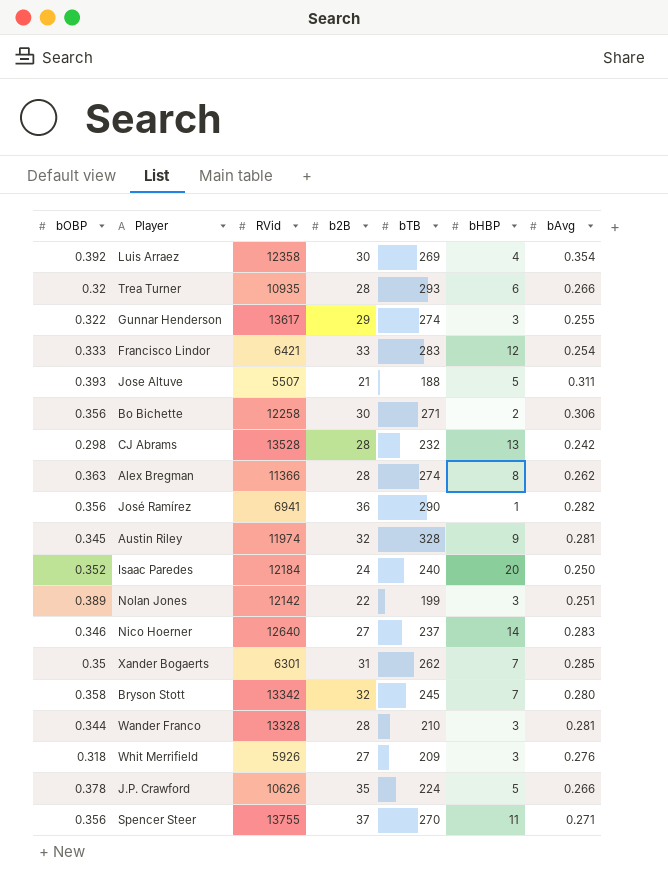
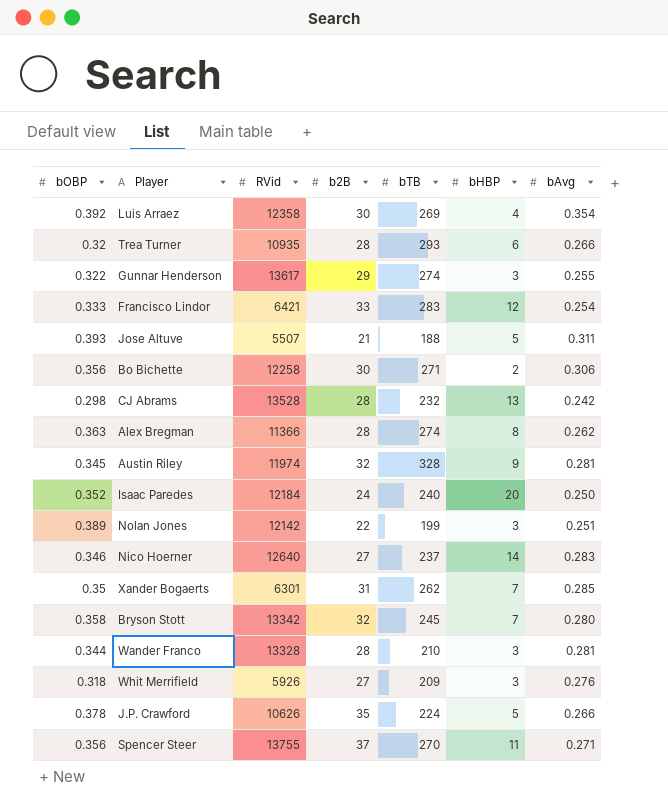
row José Ramírez: 0.356 | 6941 | 36 | 290 | 1 | 0.282 -> none

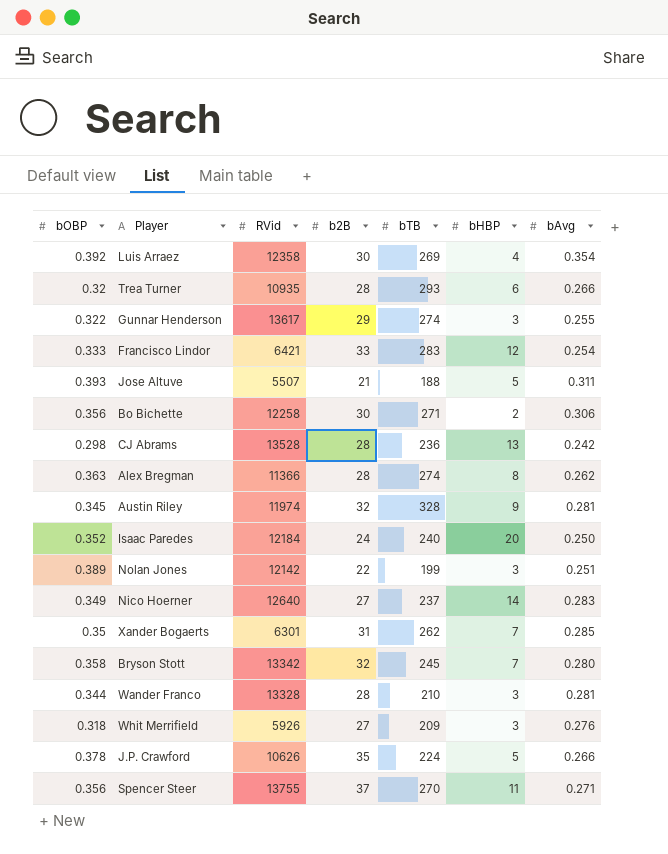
CJ Abrams | bTB: 232 -> 236
Nico Hoerner | bOBP: 0.346 -> 0.349

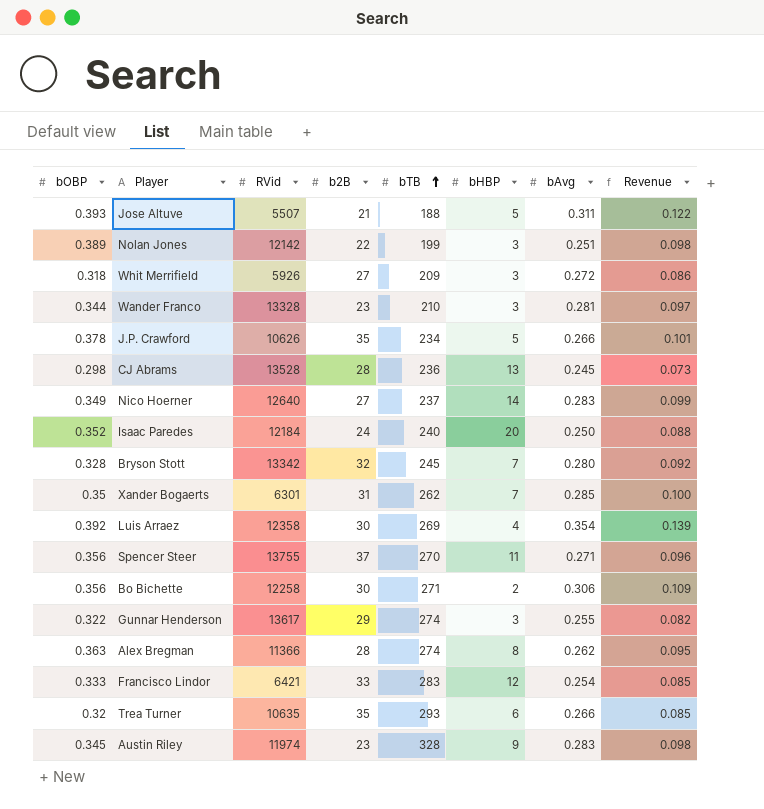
row order: none -> bTB ascending
column Revenue | formula: none -> [bOBP] * [bAvg]
Whit Merrifield | bAvg: 0.276 -> 0.272
Wander Franco | b2B: 28 -> 23
J.P. Crawford | bTB: 224 -> 234
CJ Abrams | bAvg: 0.242 -> 0.245
Bryson Stott | bOBP: 0.358 -> 0.328
Trea Turner | RVid: 10935 -> 10635
Trea Turner | b2B: 28 -> 35
Austin Riley | b2B: 32 -> 23
Austin Riley | bAvg: 0.281 -> 0.283

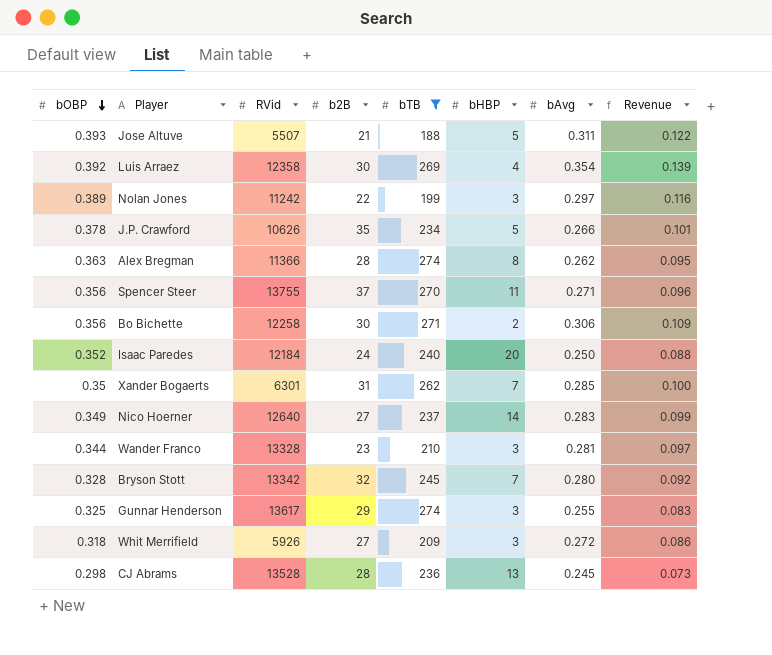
filter: none -> bTB <= 274
row order: bTB ascending -> bOBP descending
Nolan Jones | RVid: 12142 -> 11242
Nolan Jones | bAvg: 0.251 -> 0.297
Nolan Jones | Revenue: 0.098 -> 0.116
Gunnar Henderson | bOBP: 0.322 -> 0.325
Gunnar Henderson | Revenue: 0.082 -> 0.083

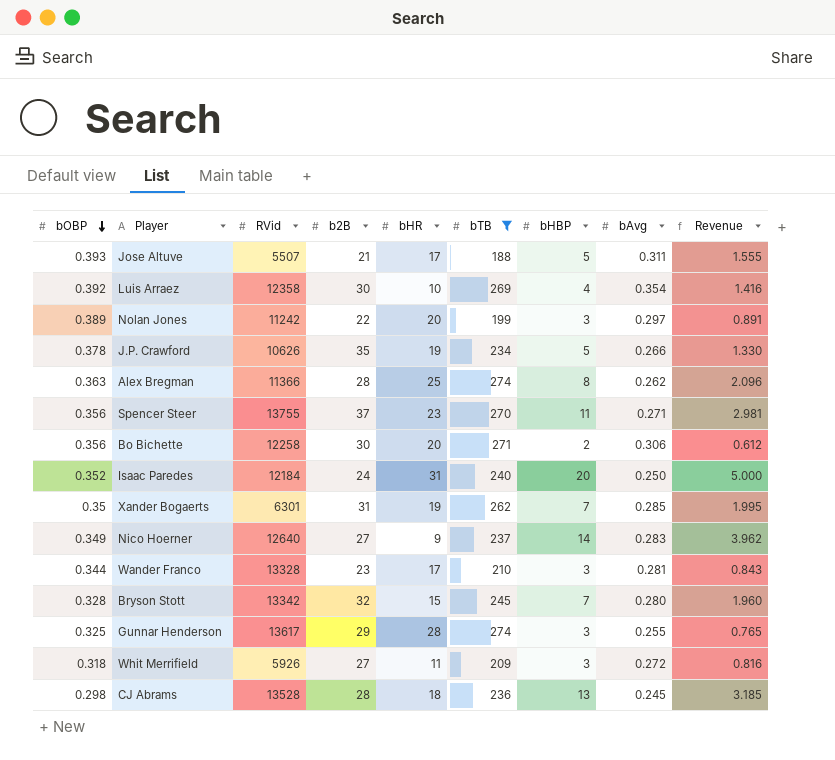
column bHR | position: none -> 5
column Revenue | formula: [bOBP] * [bAvg] -> [bHBP] * [bAvg]

